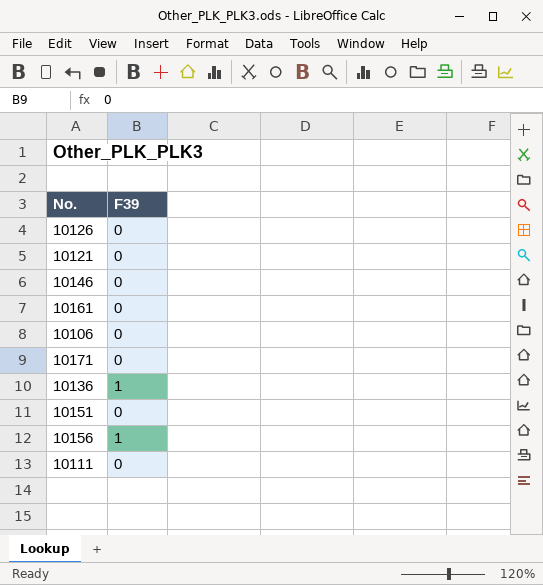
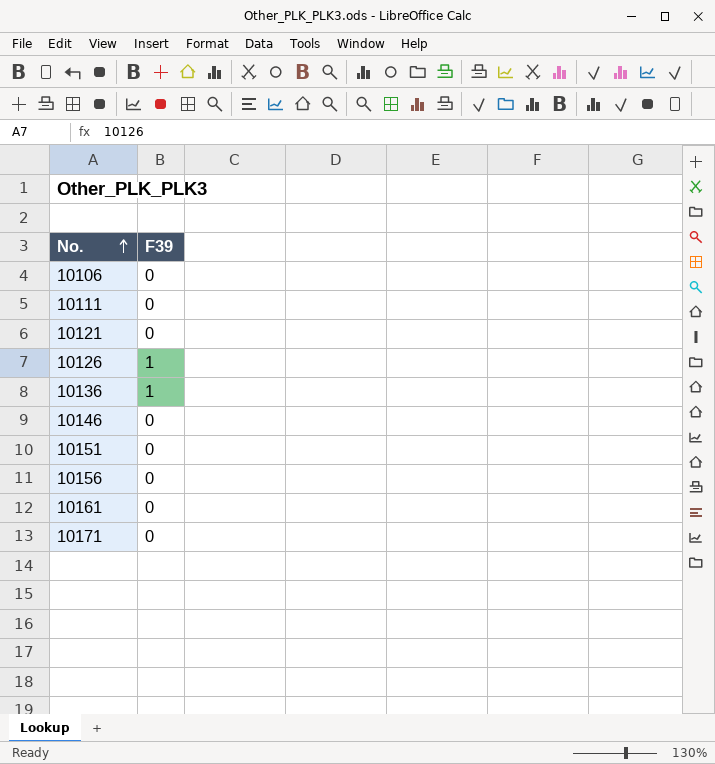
row order: none -> No. ascending
10126 | F39: 0 -> 1
10156 | F39: 1 -> 0

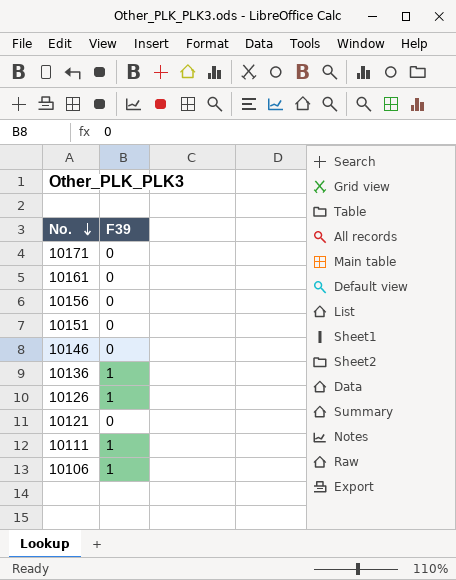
row order: No. ascending -> No. descending
10111 | F39: 0 -> 1
10106 | F39: 0 -> 1

